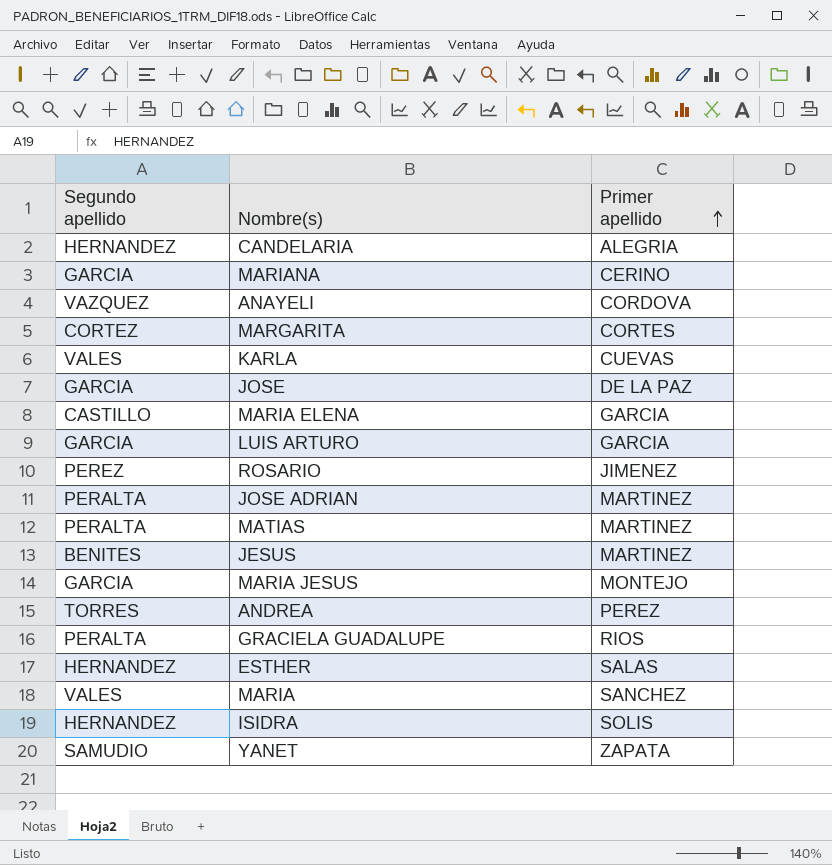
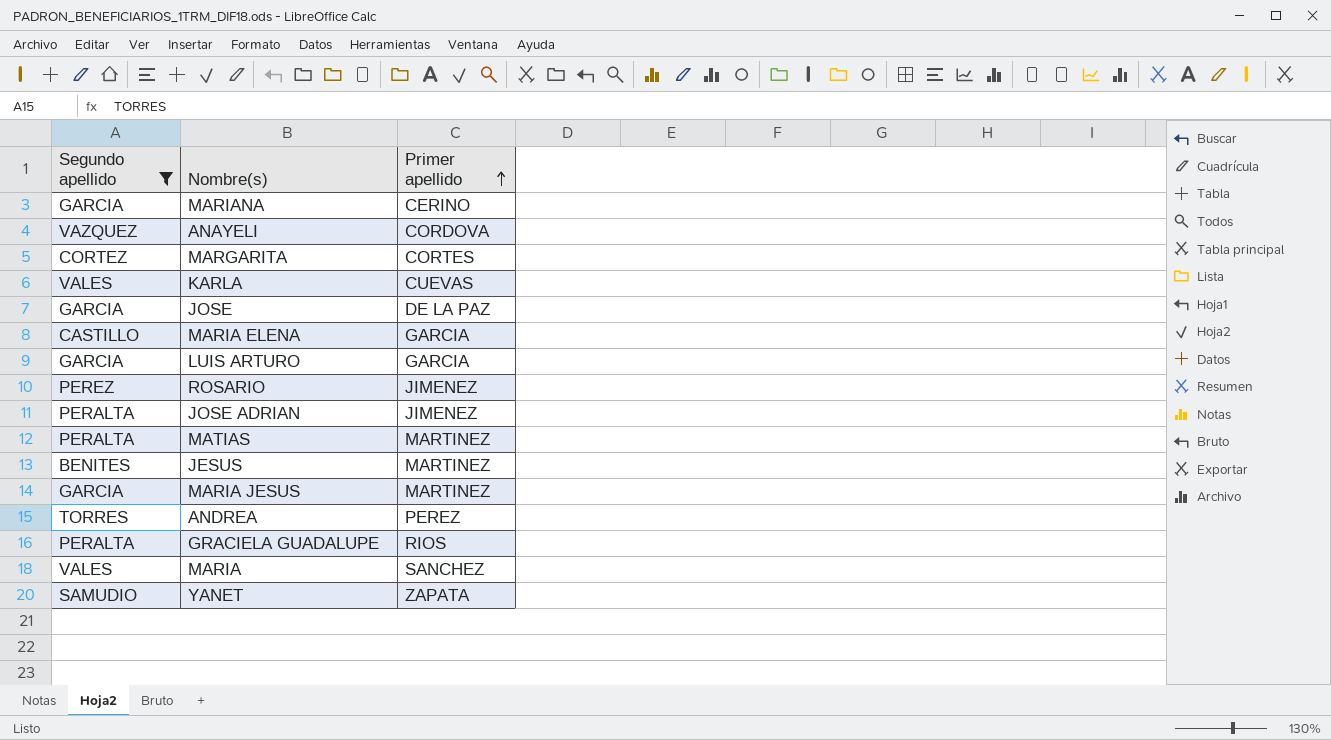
filter: none -> Segundo apellido != HERNANDEZ
JOSE ADRIAN | Primer apellido: MARTINEZ -> JIMENEZ
MARIA JESUS | Primer apellido: MONTEJO -> MARTINEZ

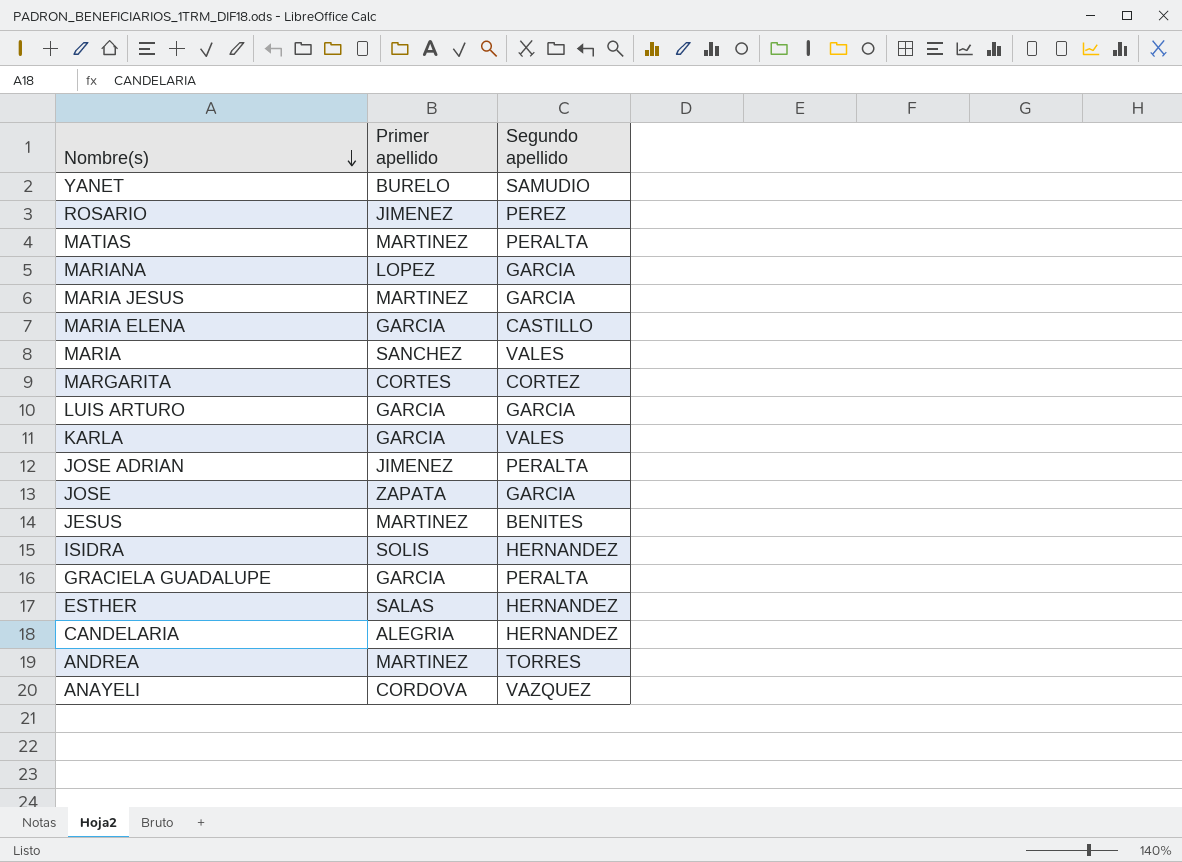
filter: Segundo apellido != HERNANDEZ -> none
row order: Primer apellido ascending -> Nombre(s) descending
column Segundo apellido | position: 1 -> 3
YANET | Primer apellido: ZAPATA -> BURELO
MARIANA | Primer apellido: CERINO -> LOPEZ
KARLA | Primer apellido: CUEVAS -> GARCIA
JOSE | Primer apellido: DE LA PAZ -> ZAPATA
GRACIELA GUADALUPE | Primer apellido: RIOS -> GARCIA
ANDREA | Primer apellido: PEREZ -> MARTINEZ

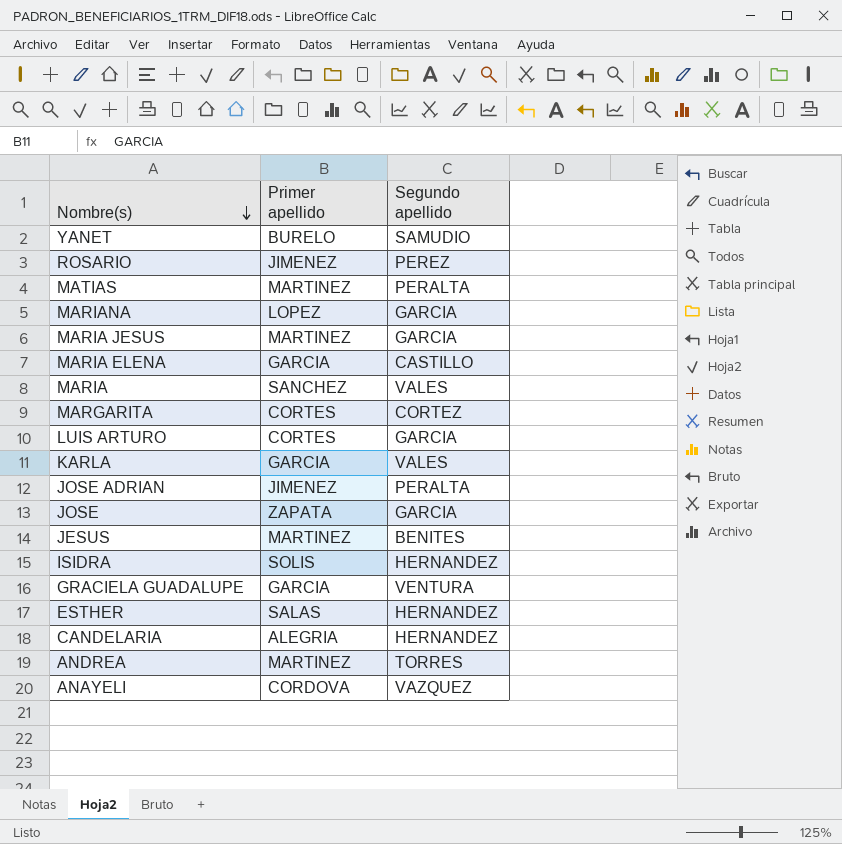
LUIS ARTURO | Primer apellido: GARCIA -> CORTES
GRACIELA GUADALUPE | Segundo apellido: PERALTA -> VENTURA

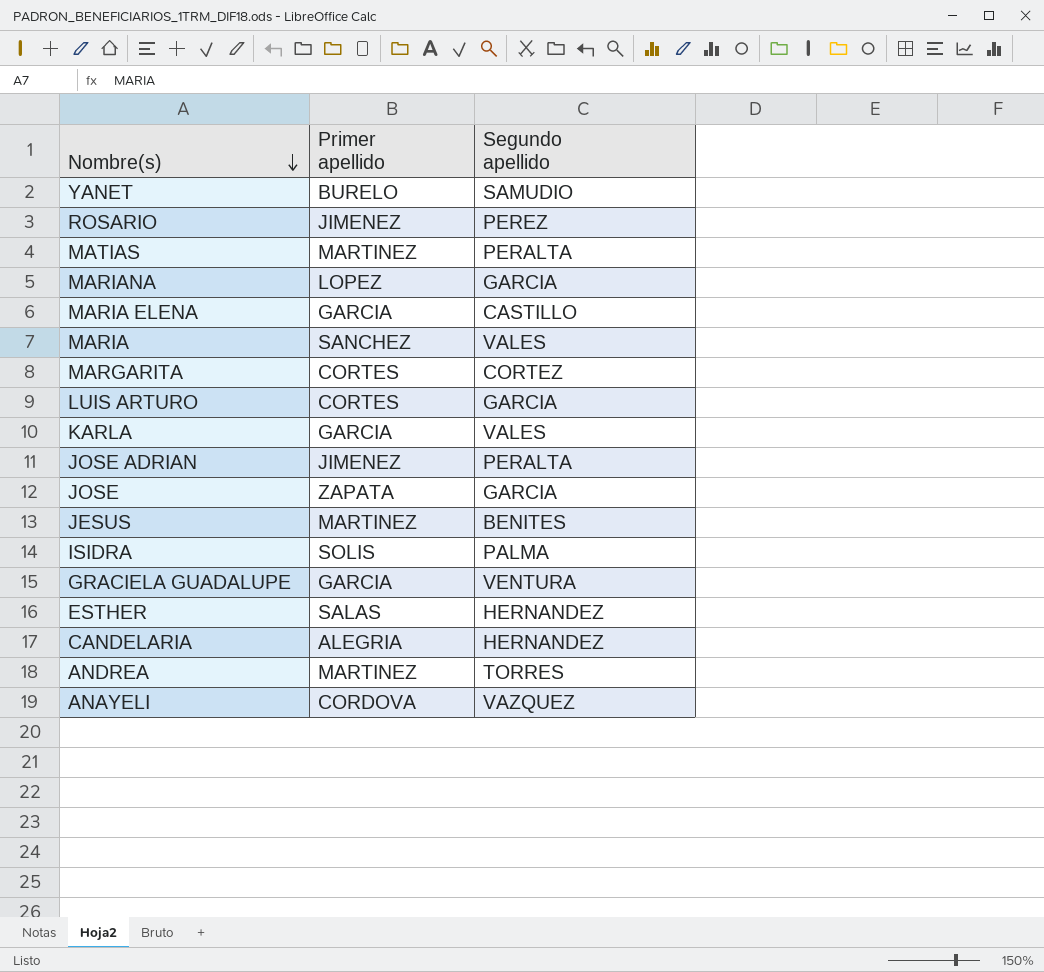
row MARIA JESUS: MARTINEZ | GARCIA -> none
ISIDRA | Segundo apellido: HERNANDEZ -> PALMA

